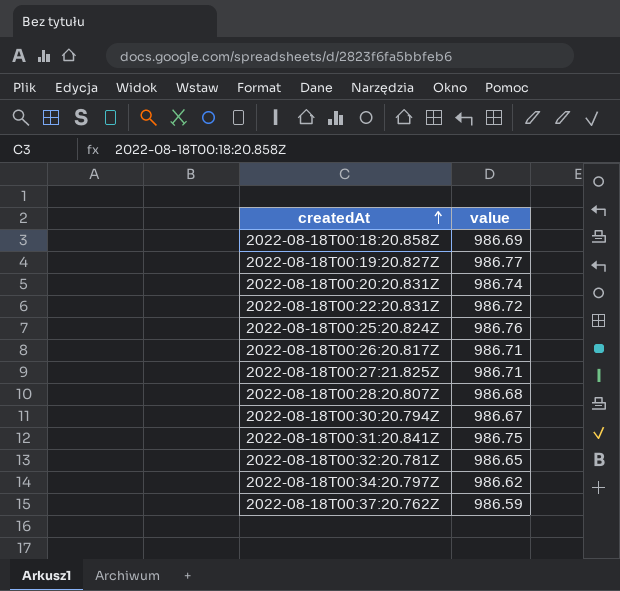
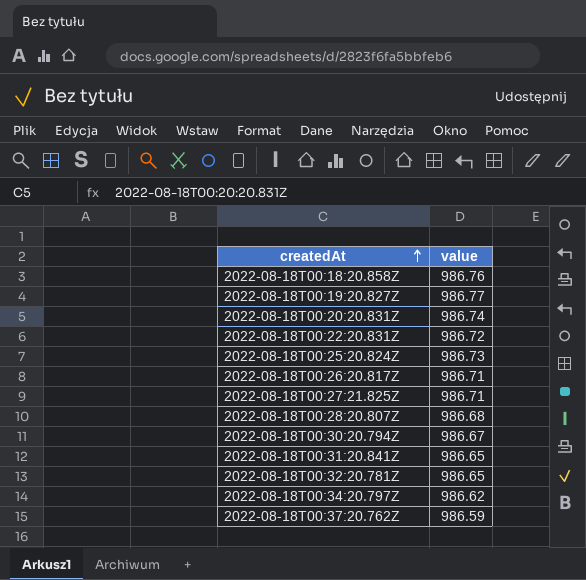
2022-08-18T00:18:20.858Z | value: 986.69 -> 986.76
2022-08-18T00:25:20.824Z | value: 986.76 -> 986.73
2022-08-18T00:31:20.841Z | value: 986.75 -> 986.65

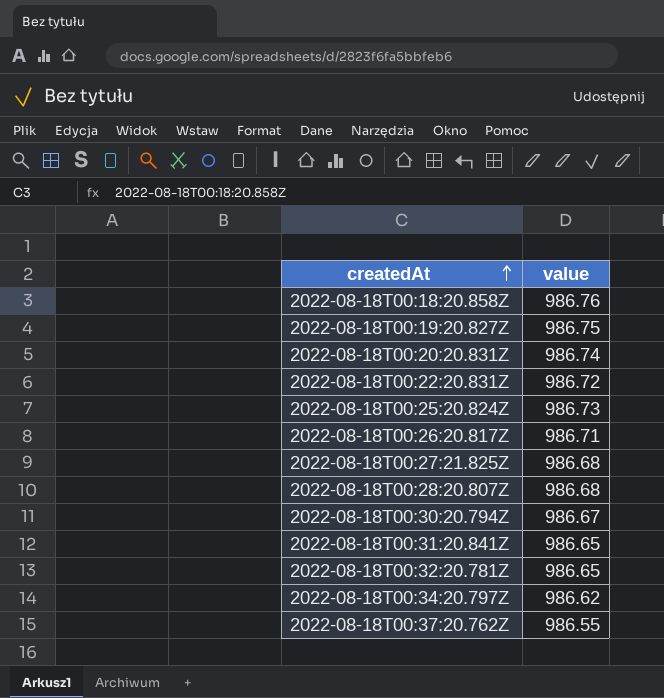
2022-08-18T00:19:20.827Z | value: 986.77 -> 986.75
2022-08-18T00:27:21.825Z | value: 986.71 -> 986.68
2022-08-18T00:37:20.762Z | value: 986.59 -> 986.55

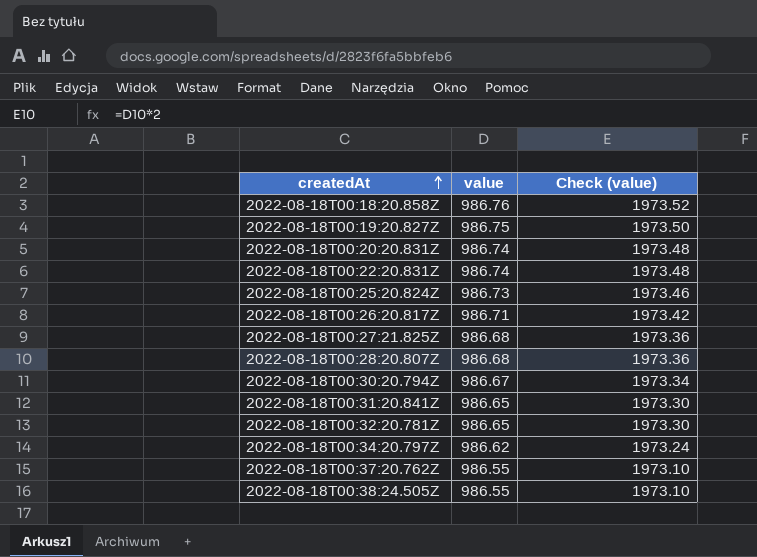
column Check (value) | formula: none -> [value] * 2
2022-08-18T00:22:20.831Z | value: 986.72 -> 986.74
row 2022-08-18T00:38:24.505Z: none -> 986.55 | 1973.10

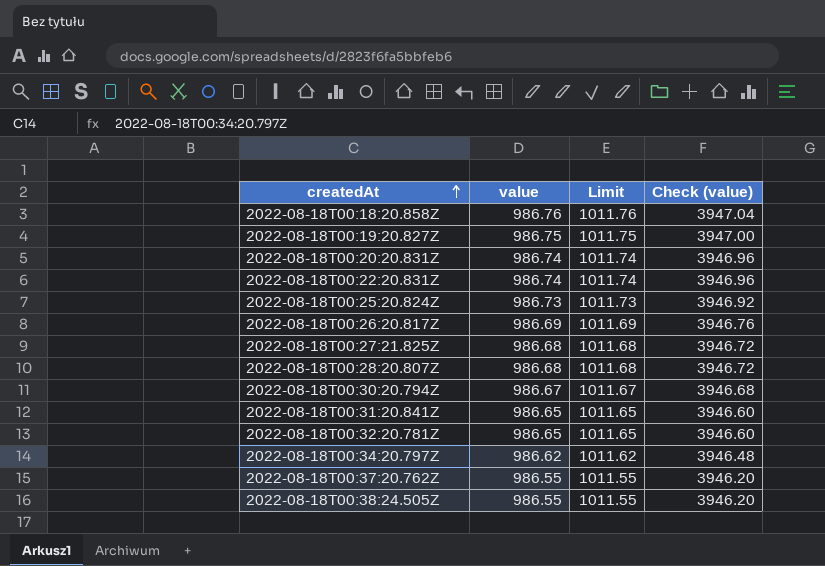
column Limit | formula: none -> [value] + 25
column Check (value) | formula: [value] * 2 -> [value] * 4
2022-08-18T00:26:20.817Z | value: 986.71 -> 986.69

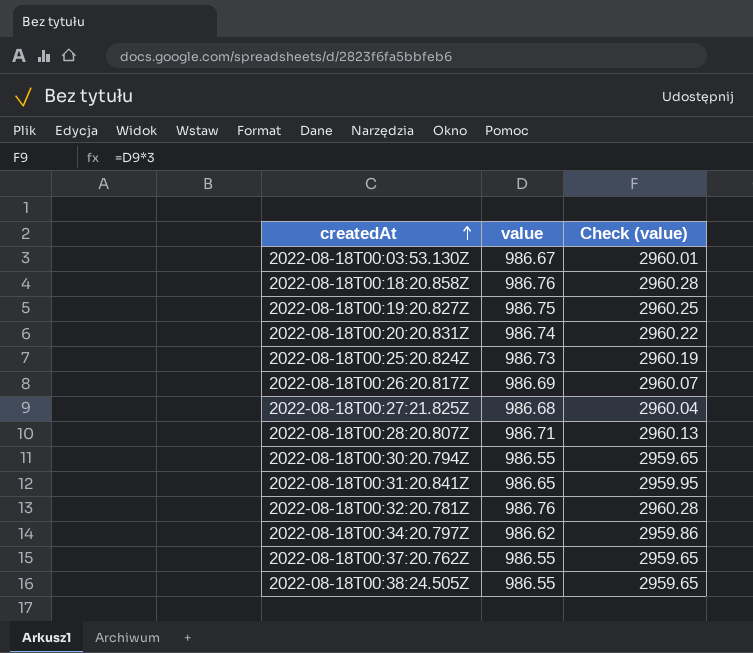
column Limit | formula: [value] + 25 -> none
column Check (value) | formula: [value] * 4 -> [value] * 3
row 2022-08-18T00:22:20.831Z: 986.74 | 1011.74 | 3946.96 -> none
row 2022-08-18T00:03:53.130Z: none -> 986.67 | 2960.01
2022-08-18T00:28:20.807Z | value: 986.68 -> 986.71
2022-08-18T00:30:20.794Z | value: 986.67 -> 986.55
2022-08-18T00:32:20.781Z | value: 986.65 -> 986.76

